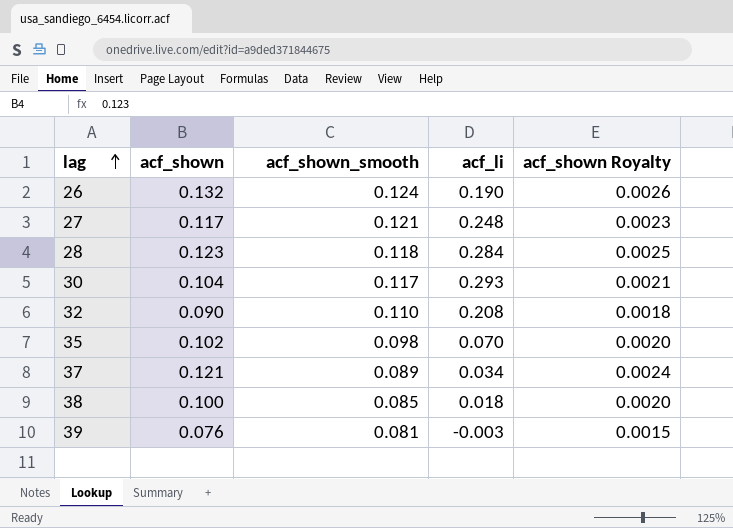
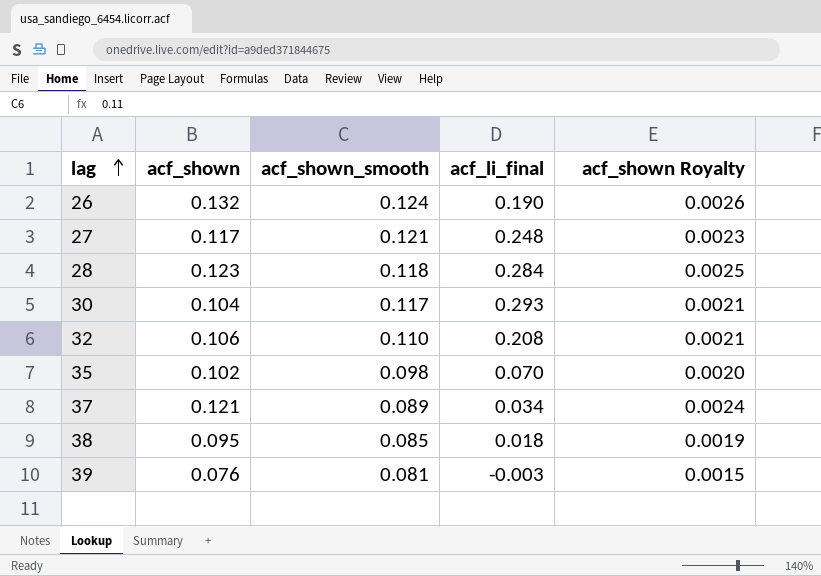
column name: acf_li -> acf_li_final
32 | acf_shown: 0.090 -> 0.106
32 | acf_shown Royalty: 0.0018 -> 0.0021
38 | acf_shown: 0.100 -> 0.095
38 | acf_shown Royalty: 0.0020 -> 0.0019

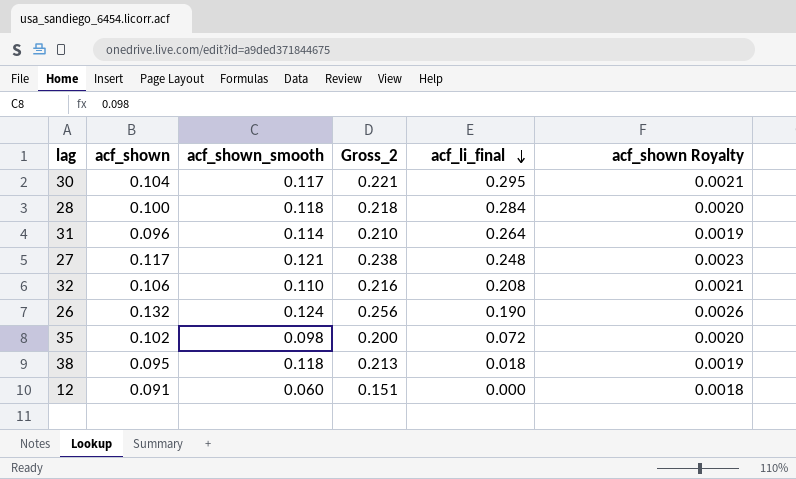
row order: lag ascending -> acf_li_final descending
column Gross_2 | formula: none -> [acf_shown] + [acf_shown_smooth]
row 37: 0.121 | 0.089 | 0.034 | 0.0024 -> none
row 39: 0.076 | 0.081 | -0.003 | 0.0015 -> none
30 | acf_li_final: 0.293 -> 0.295
28 | acf_shown: 0.123 -> 0.100
28 | acf_shown Royalty: 0.0025 -> 0.0020
row 31: none -> 0.096 | 0.114 | 0.210 | 0.264 | 0.0019
35 | acf_li_final: 0.070 -> 0.072
38 | acf_shown_smooth: 0.085 -> 0.118
row 12: none -> 0.091 | 0.060 | 0.151 | 0.000 | 0.0018

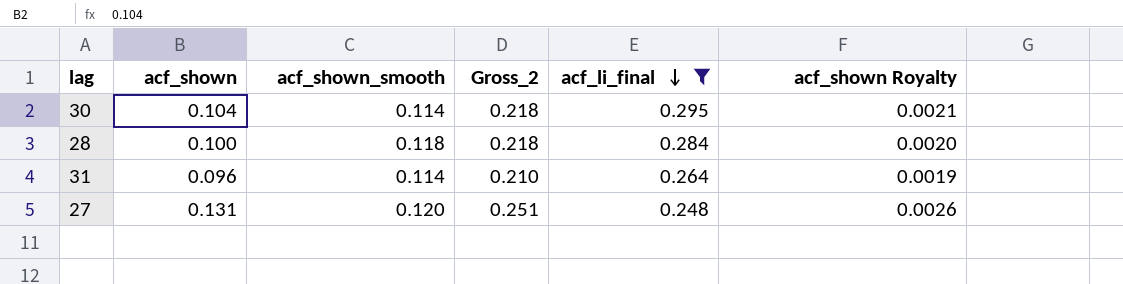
filter: none -> acf_li_final >= 0.248
30 | acf_shown_smooth: 0.117 -> 0.114
30 | Gross_2: 0.221 -> 0.218
27 | acf_shown: 0.117 -> 0.131
27 | acf_shown_smooth: 0.121 -> 0.120
27 | Gross_2: 0.238 -> 0.251
27 | acf_shown Royalty: 0.0023 -> 0.0026

